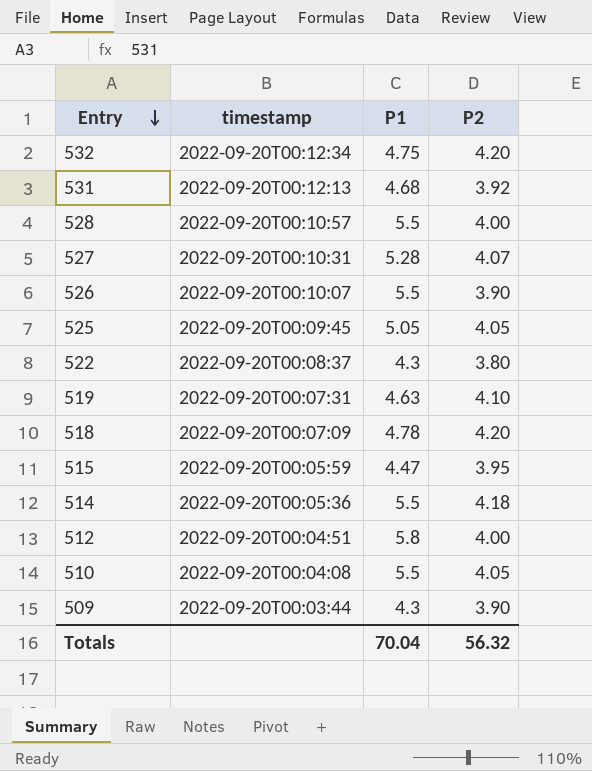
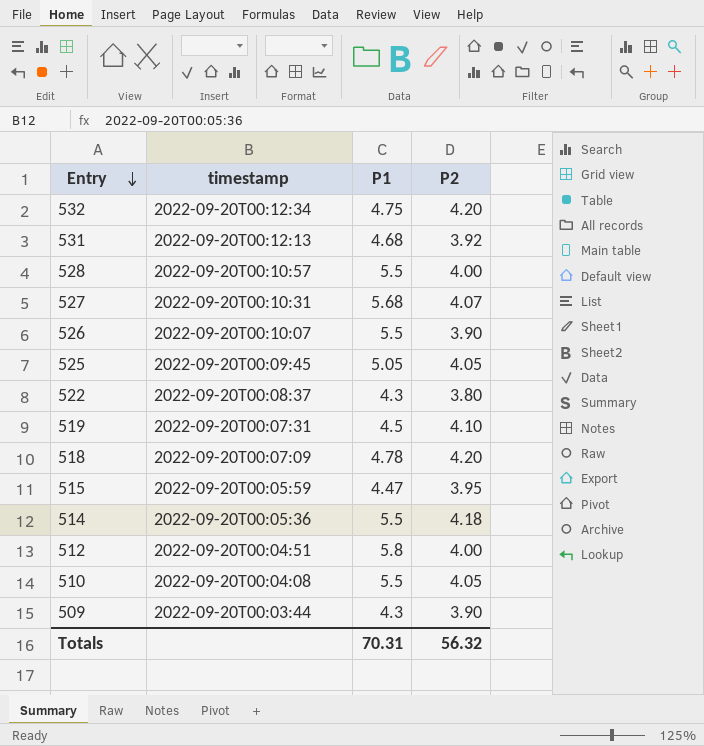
527 | P1: 5.28 -> 5.68
519 | P1: 4.63 -> 4.5
Totals | P1: 70.04 -> 70.31

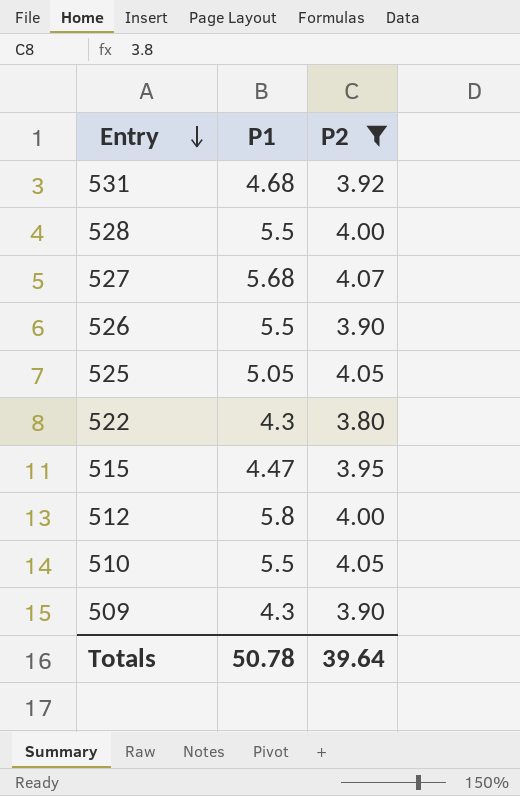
filter: none -> P2 <= 4.07
column timestamp | position: 2 -> none
Totals | P1: 70.31 -> 50.78
Totals | P2: 56.32 -> 39.64

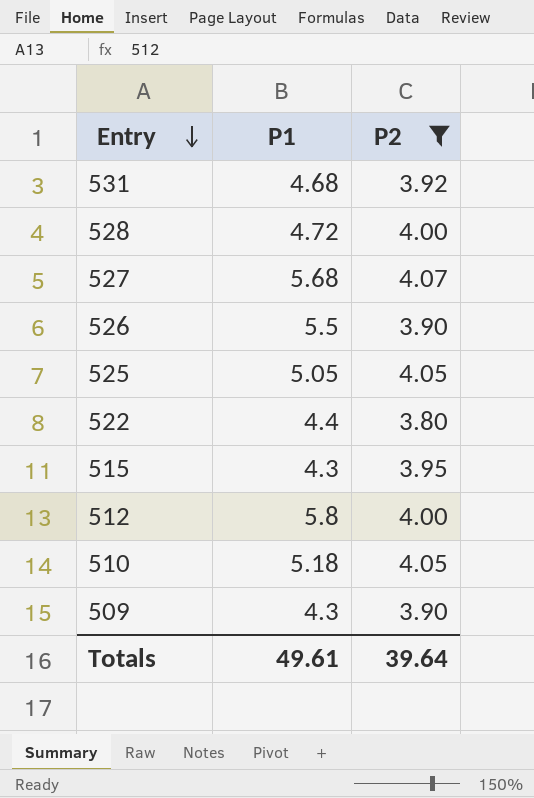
528 | P1: 5.5 -> 4.72
522 | P1: 4.3 -> 4.4
515 | P1: 4.47 -> 4.3
510 | P1: 5.5 -> 5.18
Totals | P1: 50.78 -> 49.61

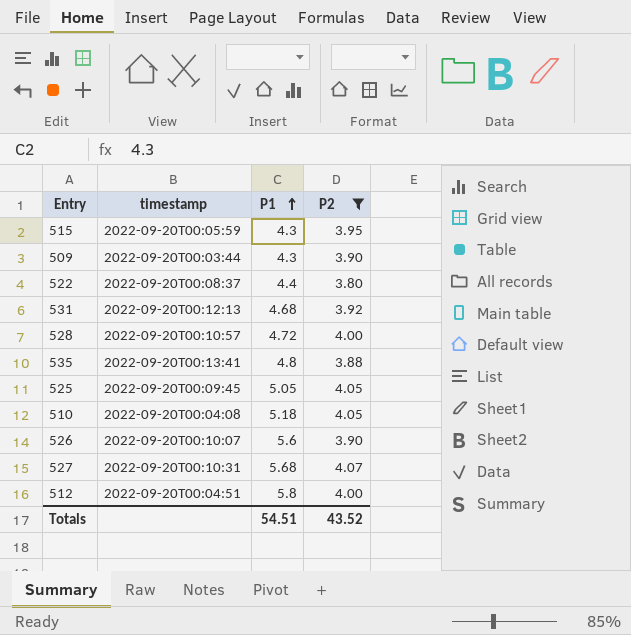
row order: Entry descending -> P1 ascending
column timestamp | position: none -> 2
row 535: none -> 2022-09-20T00:13:41 | 4.8 | 3.88
526 | P1: 5.5 -> 5.6
Totals | P1: 49.61 -> 54.51
Totals | P2: 39.64 -> 43.52

